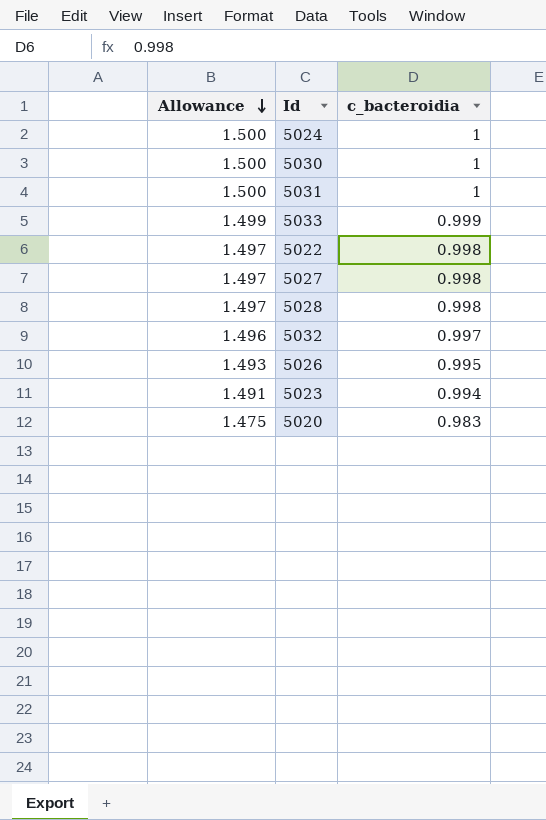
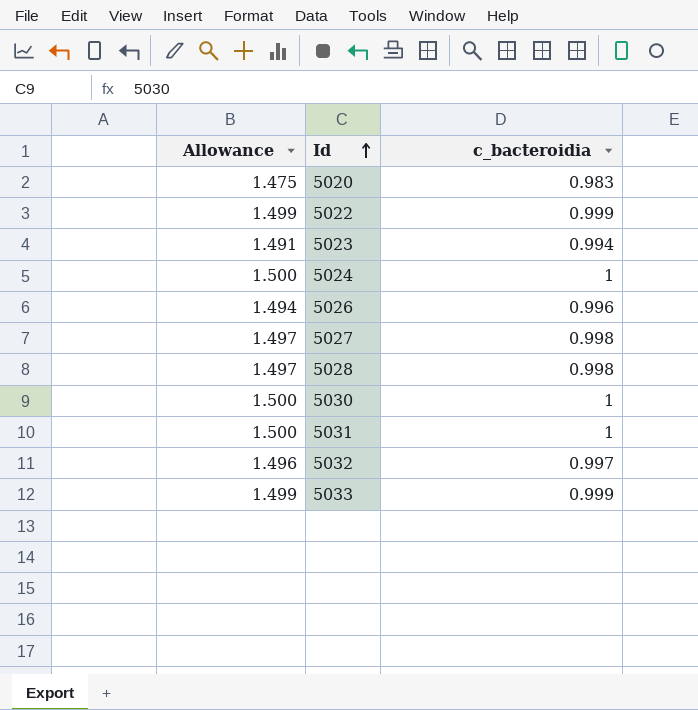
row order: Allowance descending -> Id ascending
5022 | Allowance: 1.497 -> 1.499
5022 | c_bacteroidia: 0.998 -> 0.999
5026 | Allowance: 1.493 -> 1.494
5026 | c_bacteroidia: 0.995 -> 0.996

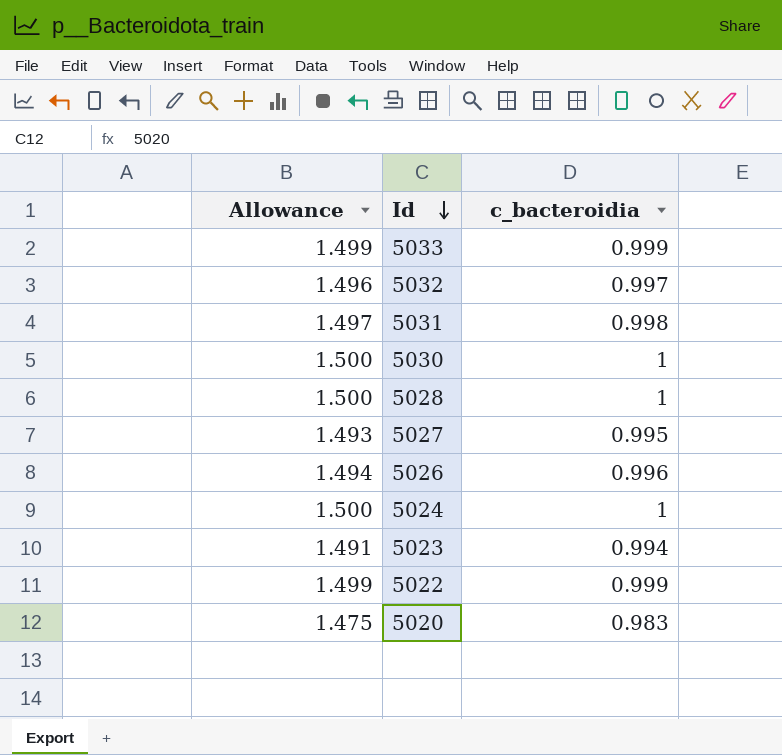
row order: Id ascending -> Id descending
5031 | Allowance: 1.500 -> 1.497
5031 | c_bacteroidia: 1 -> 0.998
5028 | Allowance: 1.497 -> 1.500
5028 | c_bacteroidia: 0.998 -> 1
5027 | Allowance: 1.497 -> 1.493
5027 | c_bacteroidia: 0.998 -> 0.995

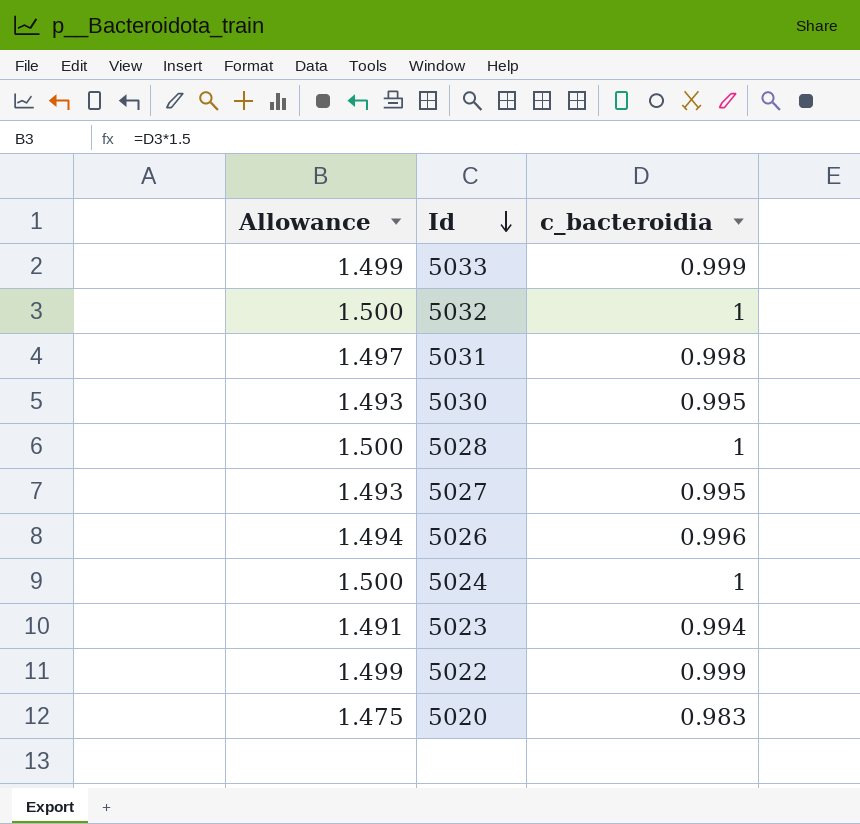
5032 | Allowance: 1.496 -> 1.500
5032 | c_bacteroidia: 0.997 -> 1
5030 | Allowance: 1.500 -> 1.493
5030 | c_bacteroidia: 1 -> 0.995

